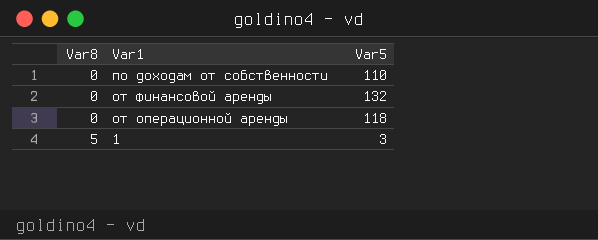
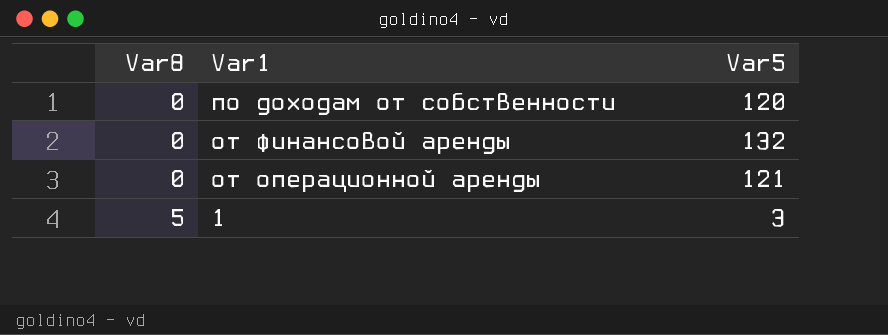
по доходам от собственности | Var5: 110 -> 120
от операционной аренды | Var5: 118 -> 121

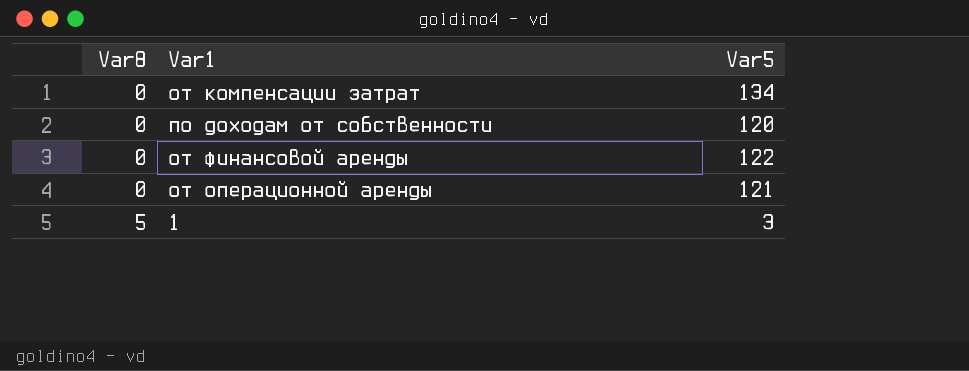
row от компенсации затрат: none -> 0 | 134
от финансовой аренды | Var5: 132 -> 122

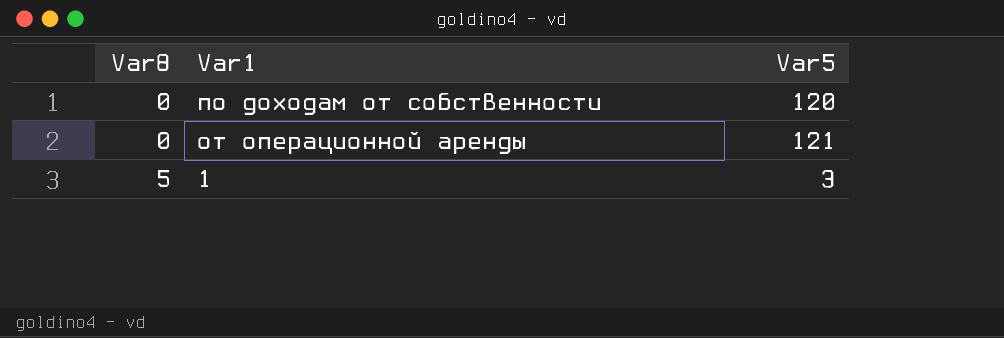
row от компенсации затрат: 0 | 134 -> none
row от финансовой аренды: 0 | 122 -> none

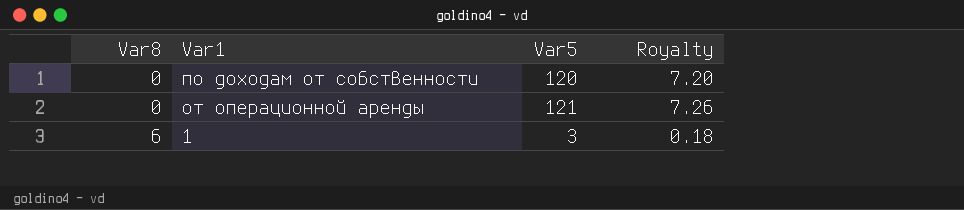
column Royalty | formula: none -> [Var5] * 0.06
1 | Var8: 5 -> 6

